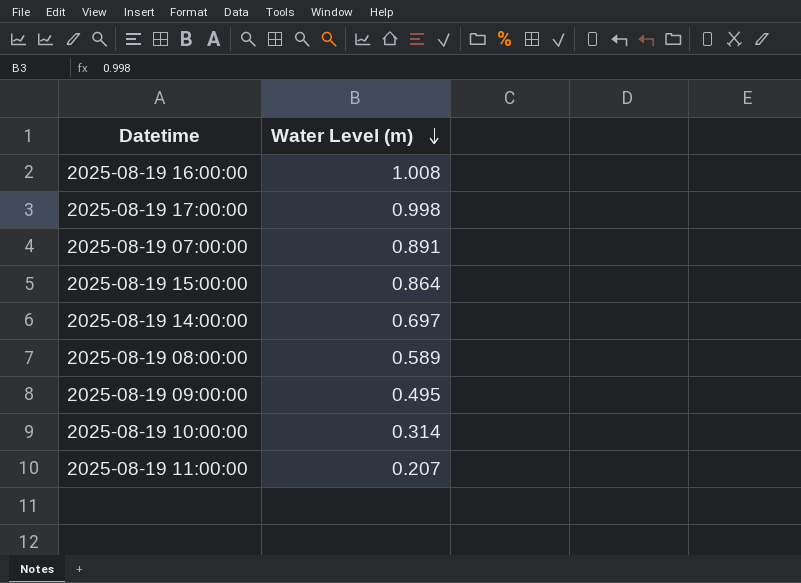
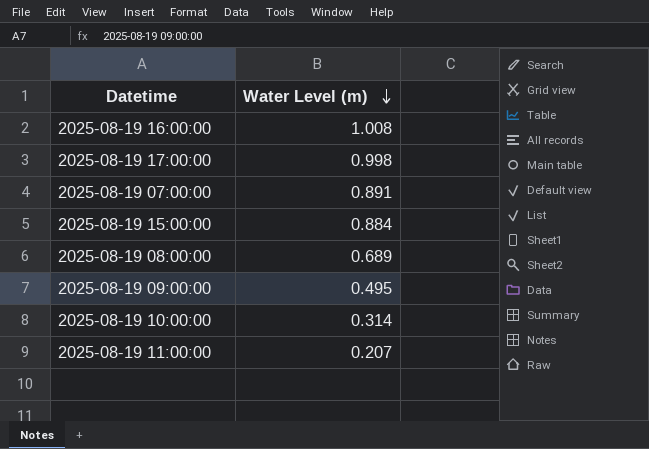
row 2025-08-19 14:00:00: 0.697 -> none
2025-08-19 15:00:00 | Water Level (m): 0.864 -> 0.884
2025-08-19 08:00:00 | Water Level (m): 0.589 -> 0.689

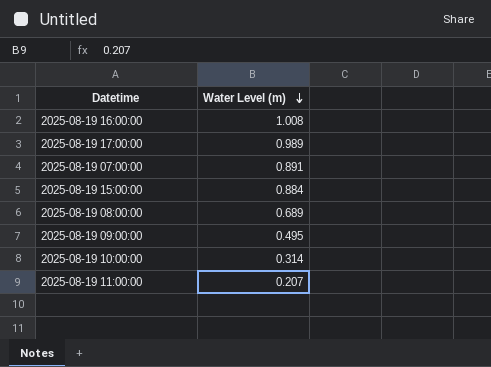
2025-08-19 17:00:00 | Water Level (m): 0.998 -> 0.989

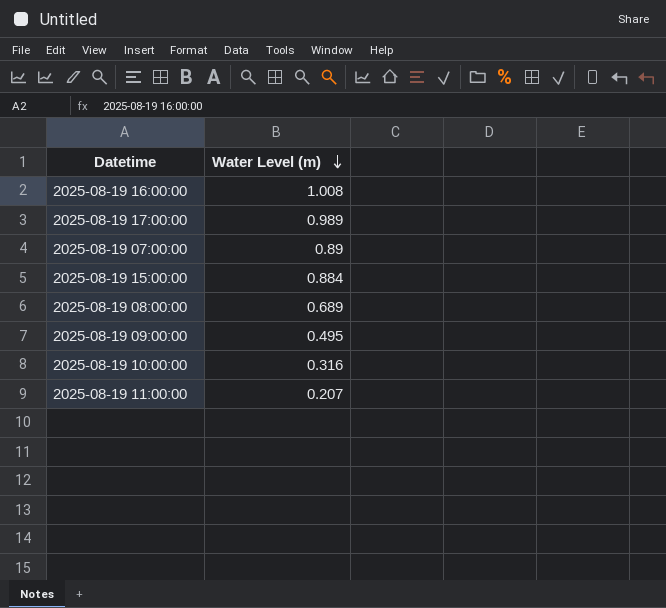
2025-08-19 07:00:00 | Water Level (m): 0.891 -> 0.89
2025-08-19 10:00:00 | Water Level (m): 0.314 -> 0.316

